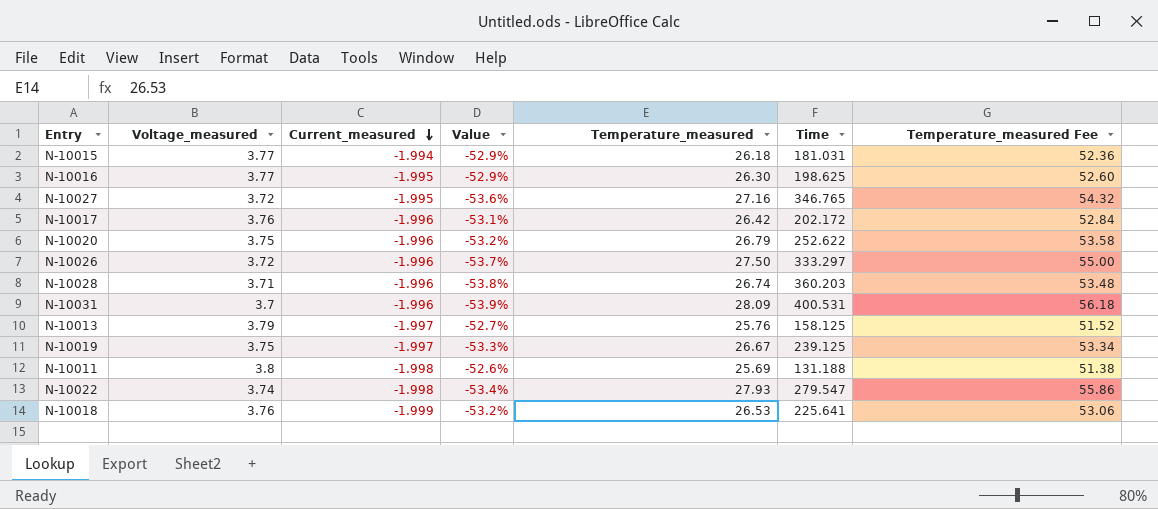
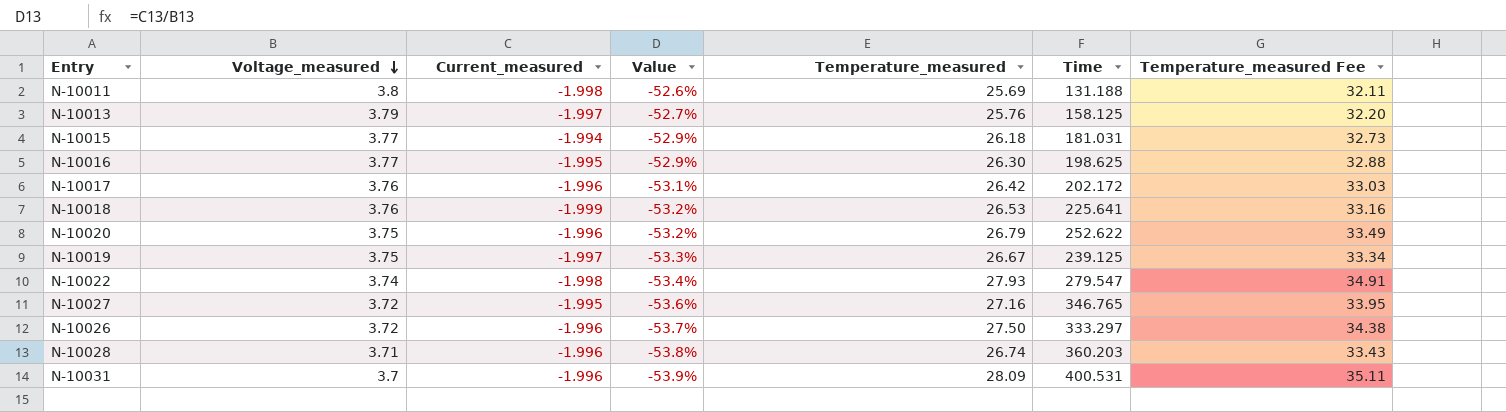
row order: Current_measured descending -> Voltage_measured descending
column Temperature_measured Fee | formula: [Temperature_measured] * 2 -> [Temperature_measured] * 1.25

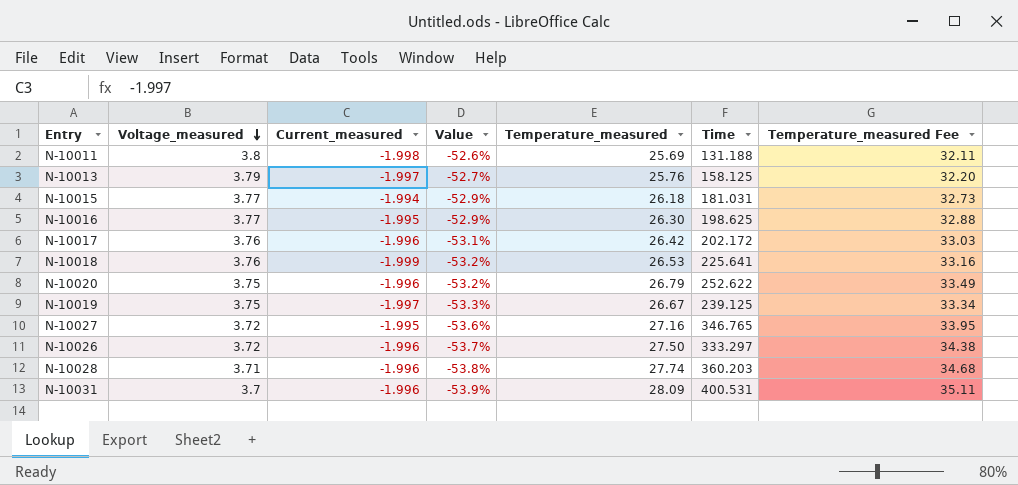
row N-10022: 3.74 | -1.998 | -53.4% | 27.93 | 279.547 | 34.91 -> none
N-10028 | Temperature_measured: 26.74 -> 27.74
N-10028 | Temperature_measured Fee: 33.43 -> 34.68

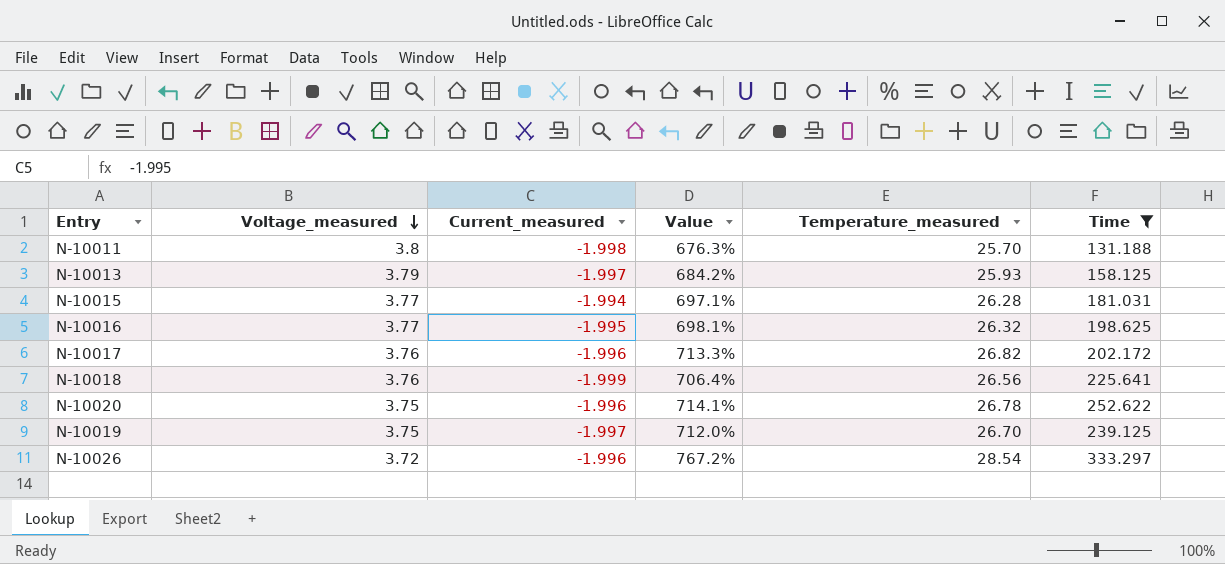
filter: none -> Time <= 333.297
column Temperature_measured Fee | formula: [Temperature_measured] * 1.25 -> none
column Value | formula: [Current_measured] / [Voltage_measured] -> [Temperature_measured] / [Voltage_measured]
N-10011 | Temperature_measured: 25.69 -> 25.70
N-10013 | Temperature_measured: 25.76 -> 25.93
N-10015 | Temperature_measured: 26.18 -> 26.28
N-10016 | Temperature_measured: 26.30 -> 26.32
N-10017 | Temperature_measured: 26.42 -> 26.82
N-10018 | Temperature_measured: 26.53 -> 26.56
N-10020 | Temperature_measured: 26.79 -> 26.78
N-10019 | Temperature_measured: 26.67 -> 26.70
N-10026 | Temperature_measured: 27.50 -> 28.54

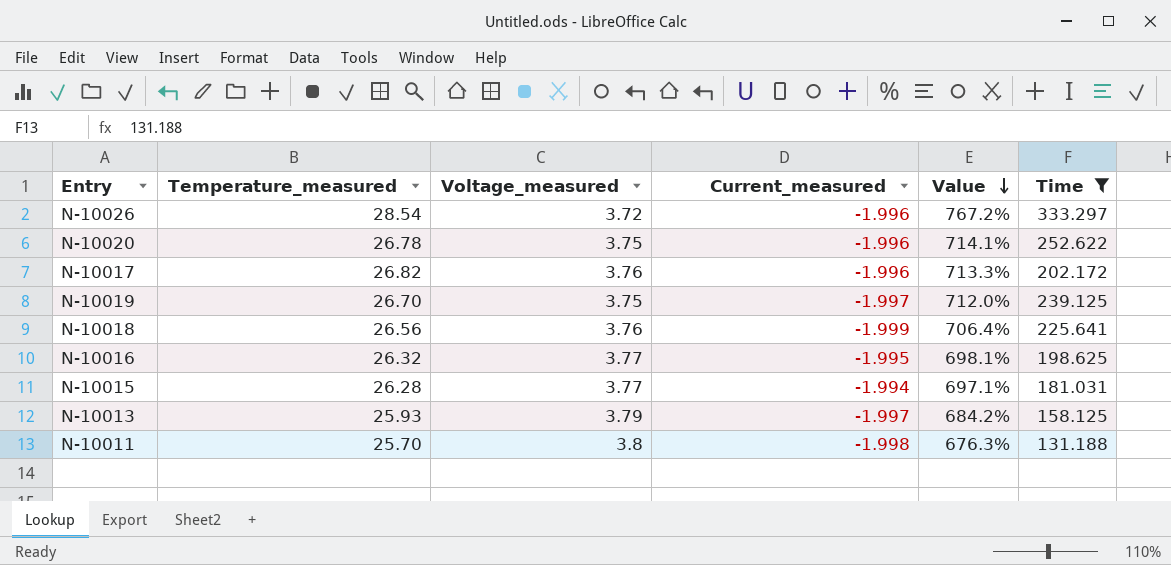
row order: Voltage_measured descending -> Value descending
column Temperature_measured | position: 5 -> 2

